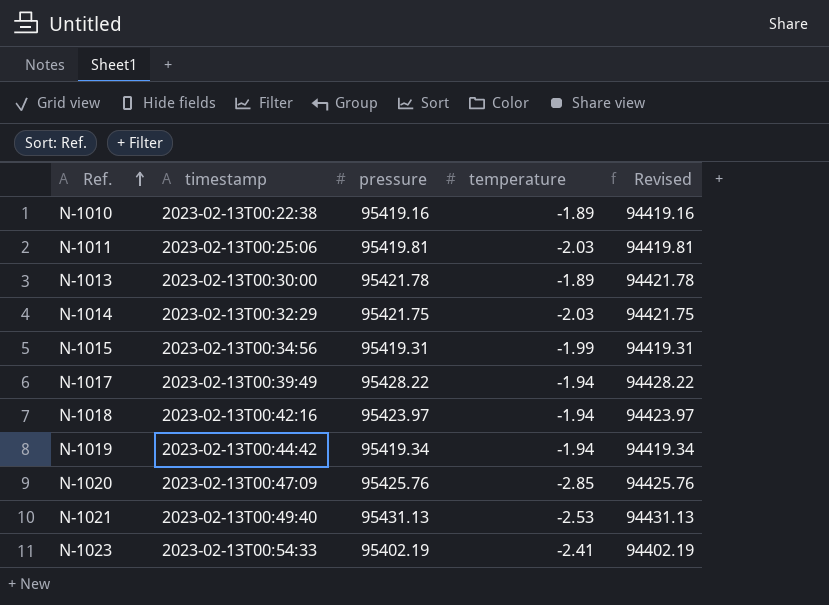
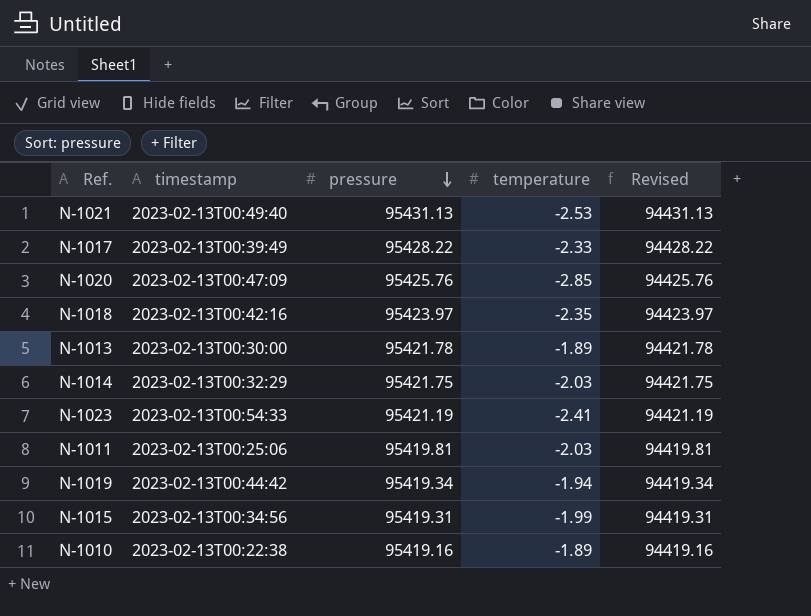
row order: Ref. ascending -> pressure descending
N-1017 | temperature: -1.94 -> -2.33
N-1018 | temperature: -1.94 -> -2.35
N-1023 | pressure: 95402.19 -> 95421.19
N-1023 | Revised: 94402.19 -> 94421.19

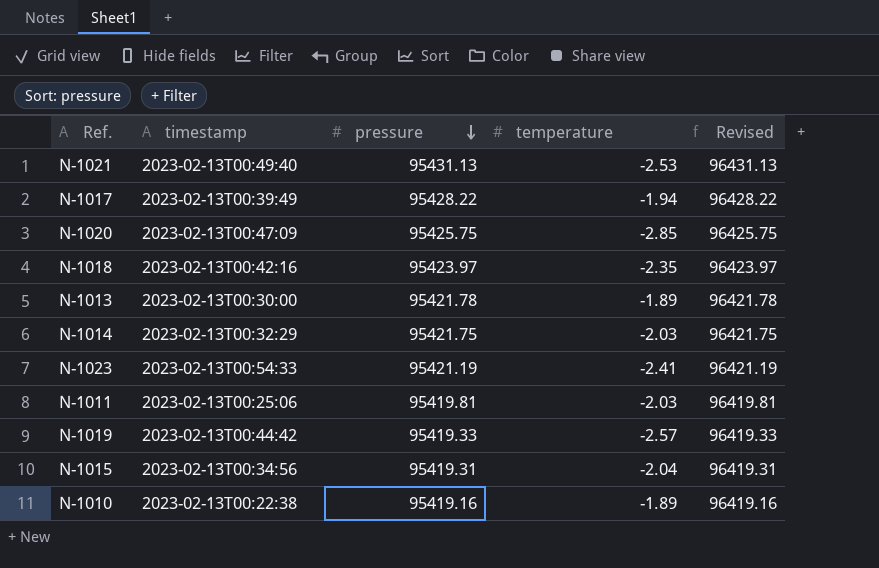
column Revised | formula: [pressure] - 1000 -> [pressure] + 1000
N-1017 | temperature: -2.33 -> -1.94
N-1020 | pressure: 95425.76 -> 95425.75
N-1019 | pressure: 95419.34 -> 95419.33
N-1019 | temperature: -1.94 -> -2.57
N-1015 | temperature: -1.99 -> -2.04

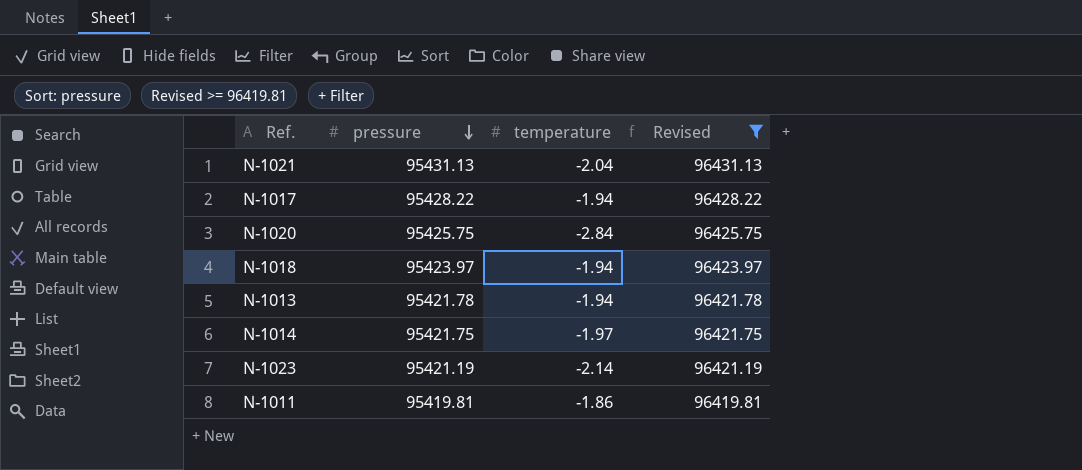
filter: none -> Revised >= 96419.81
column timestamp | position: 2 -> none
N-1021 | temperature: -2.53 -> -2.04
N-1020 | temperature: -2.85 -> -2.84
N-1018 | temperature: -2.35 -> -1.94
N-1013 | temperature: -1.89 -> -1.94
N-1014 | temperature: -2.03 -> -1.97
N-1023 | temperature: -2.41 -> -2.14
N-1011 | temperature: -2.03 -> -1.86

